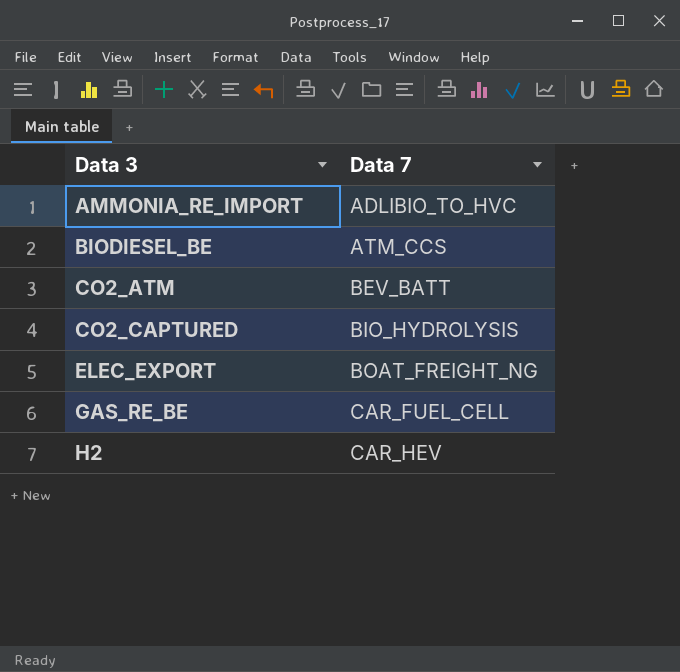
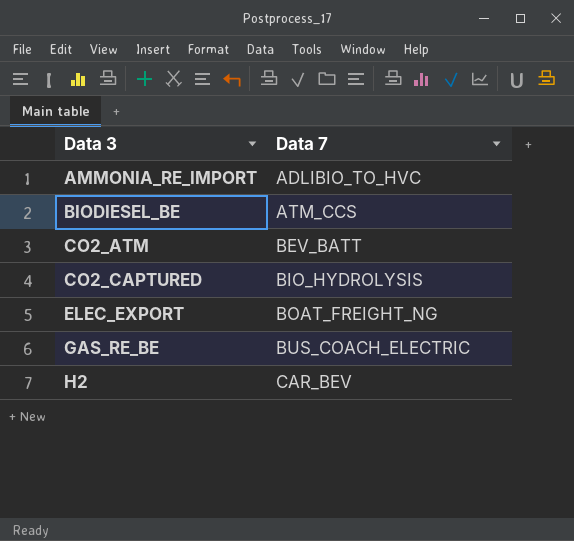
GAS_RE_BE | Data 7: CAR_FUEL_CELL -> BUS_COACH_ELECTRIC
H2 | Data 7: CAR_HEV -> CAR_BEV

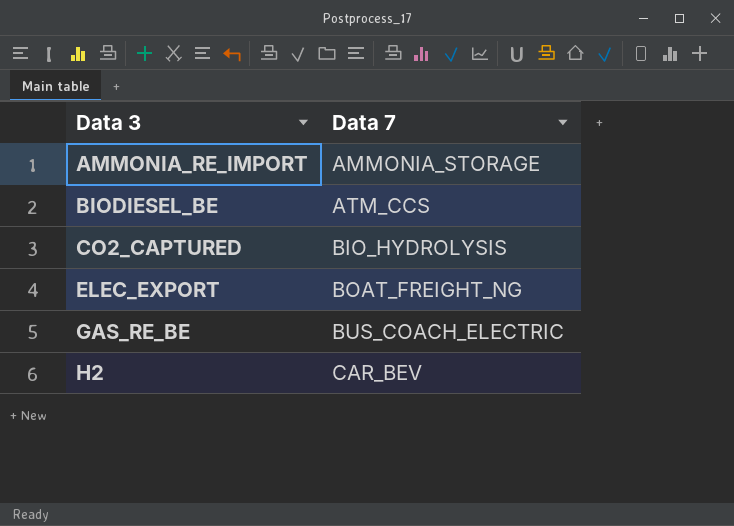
row CO2_ATM: BEV_BATT -> none
AMMONIA_RE_IMPORT | Data 7: ADLIBIO_TO_HVC -> AMMONIA_STORAGE

